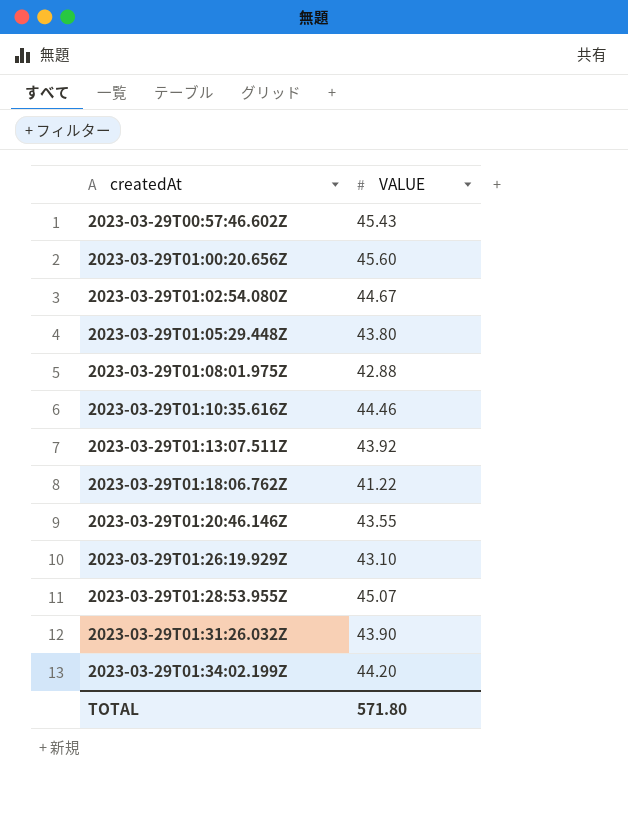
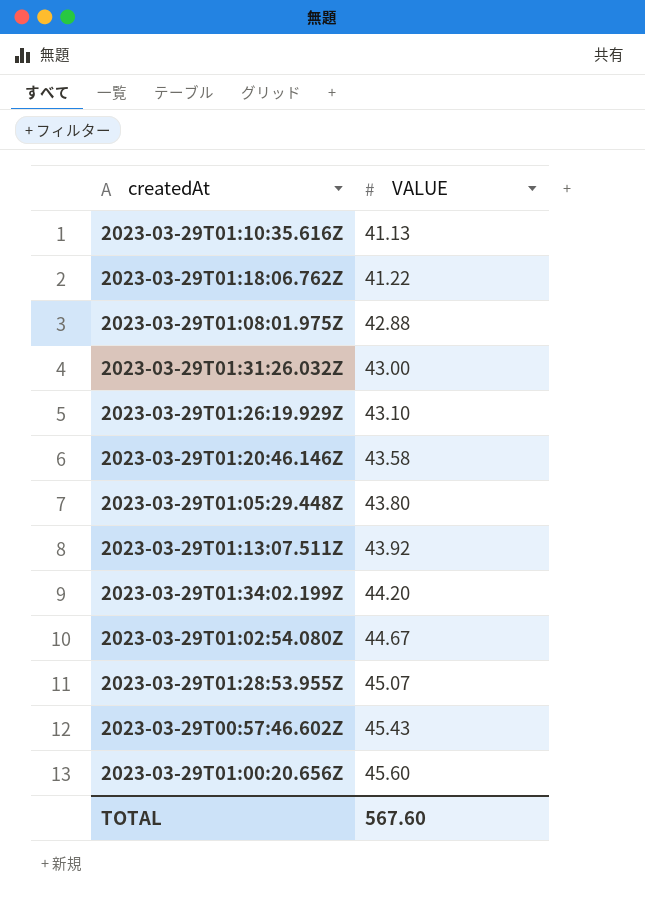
row order: createdAt ascending -> VALUE ascending
2023-03-29T01:10:35.616Z | VALUE: 44.46 -> 41.13
2023-03-29T01:31:26.032Z | VALUE: 43.90 -> 43.00
2023-03-29T01:20:46.146Z | VALUE: 43.55 -> 43.58
TOTAL | VALUE: 571.80 -> 567.60

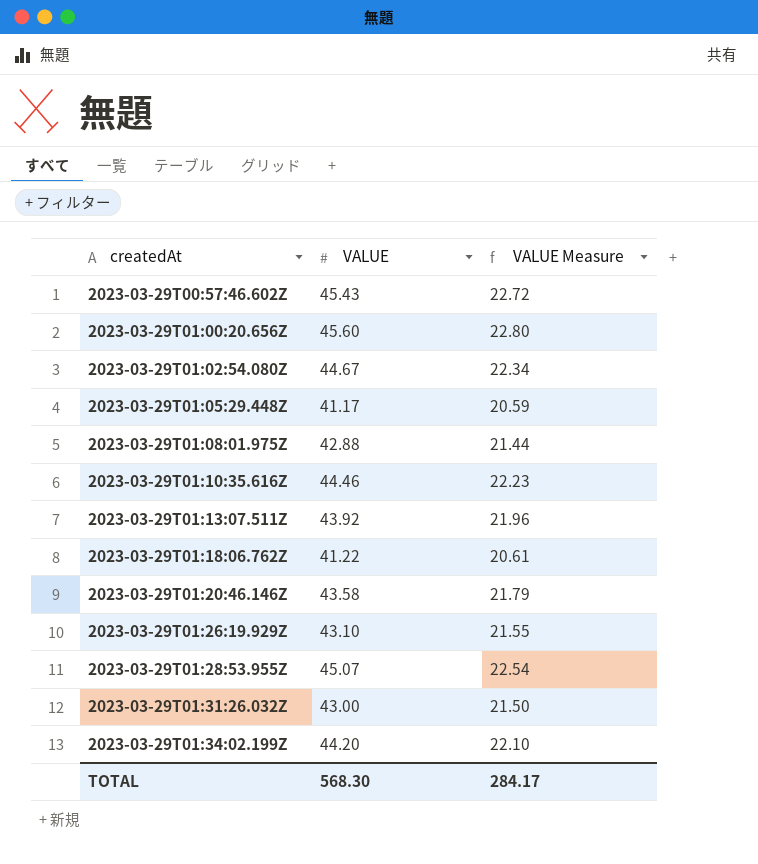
row order: VALUE ascending -> createdAt ascending
column VALUE Measure | formula: none -> [VALUE] * 0.5
2023-03-29T01:05:29.448Z | VALUE: 43.80 -> 41.17
2023-03-29T01:10:35.616Z | VALUE: 41.13 -> 44.46
TOTAL | VALUE: 567.60 -> 568.30

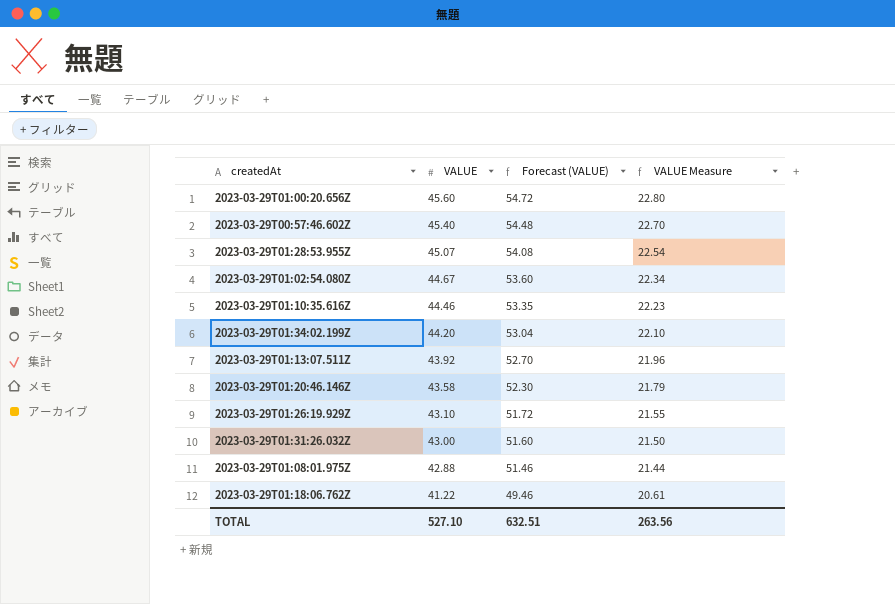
row order: createdAt ascending -> VALUE descending
column Forecast (VALUE) | formula: none -> [VALUE] * 1.2
row 2023-03-29T01:05:29.448Z: 41.17 | 20.59 -> none
2023-03-29T00:57:46.602Z | VALUE: 45.43 -> 45.40
2023-03-29T00:57:46.602Z | VALUE Measure: 22.72 -> 22.70
TOTAL | VALUE: 568.30 -> 527.10
TOTAL | VALUE Measure: 284.17 -> 263.56

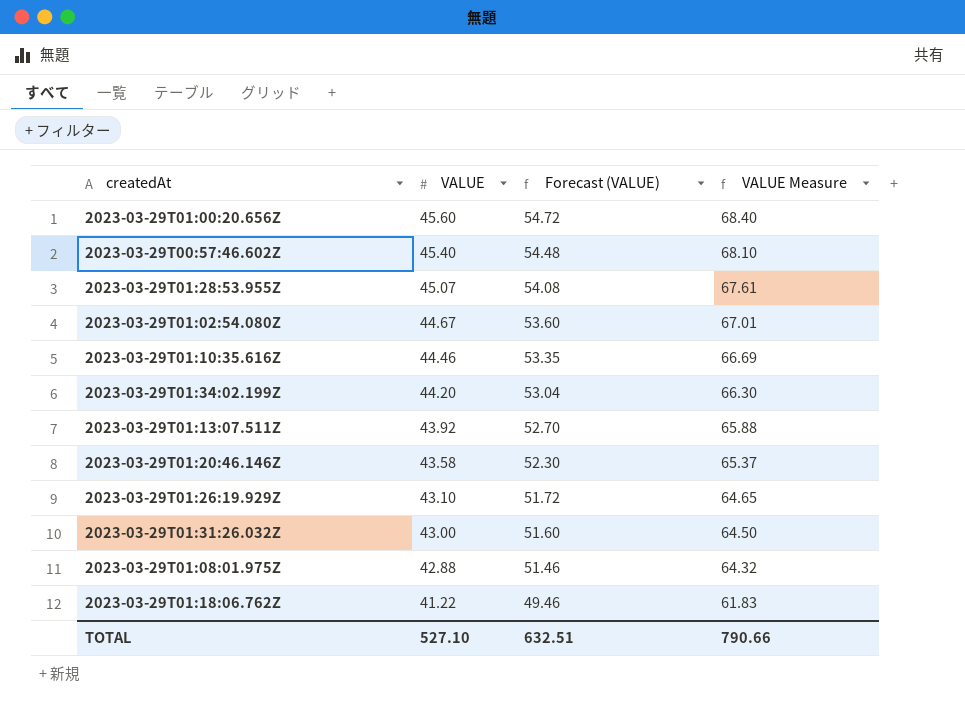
column VALUE Measure | formula: [VALUE] * 0.5 -> [VALUE] * 1.5
TOTAL | VALUE Measure: 263.56 -> 790.66

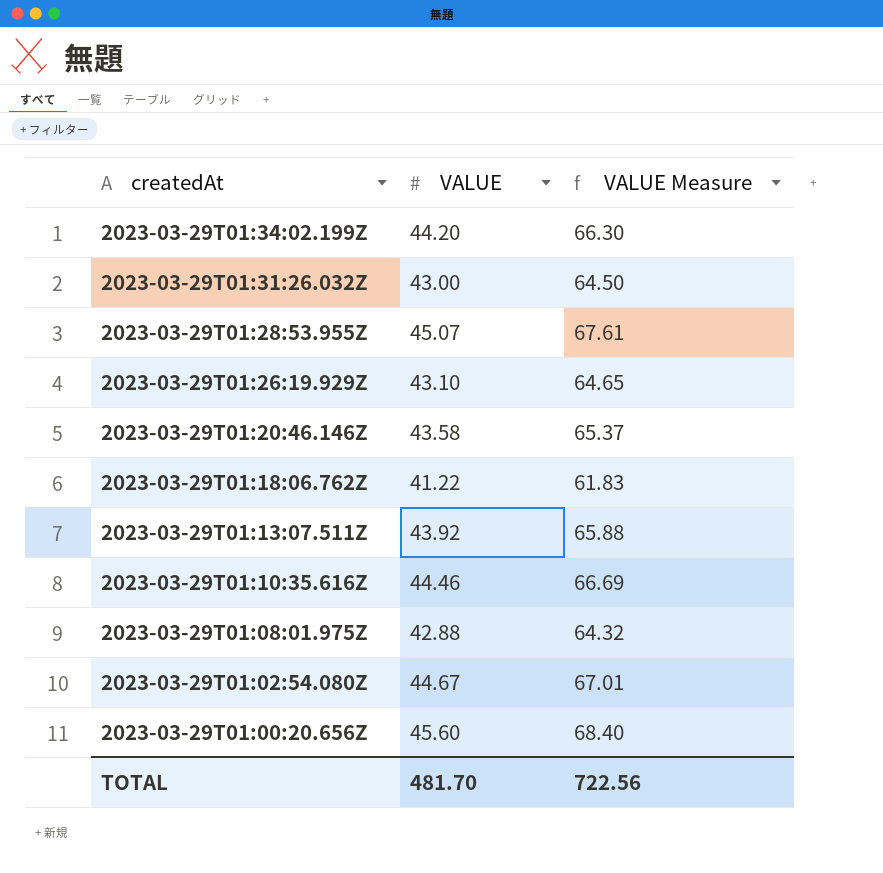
row order: VALUE descending -> createdAt descending
column Forecast (VALUE) | formula: [VALUE] * 1.2 -> none
row 2023-03-29T00:57:46.602Z: 45.40 | 54.48 | 68.10 -> none
TOTAL | VALUE: 527.10 -> 481.70
TOTAL | VALUE Measure: 790.66 -> 722.56

